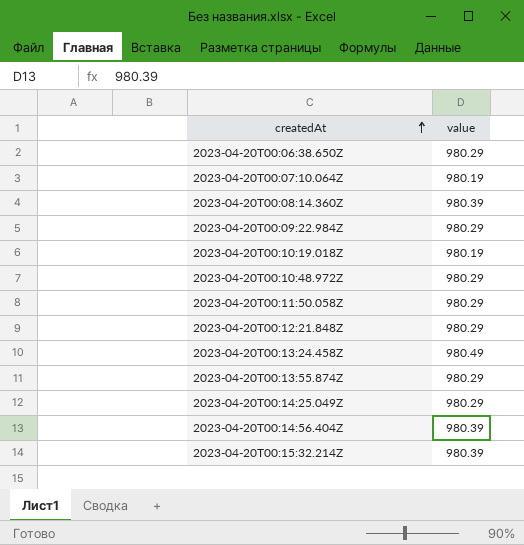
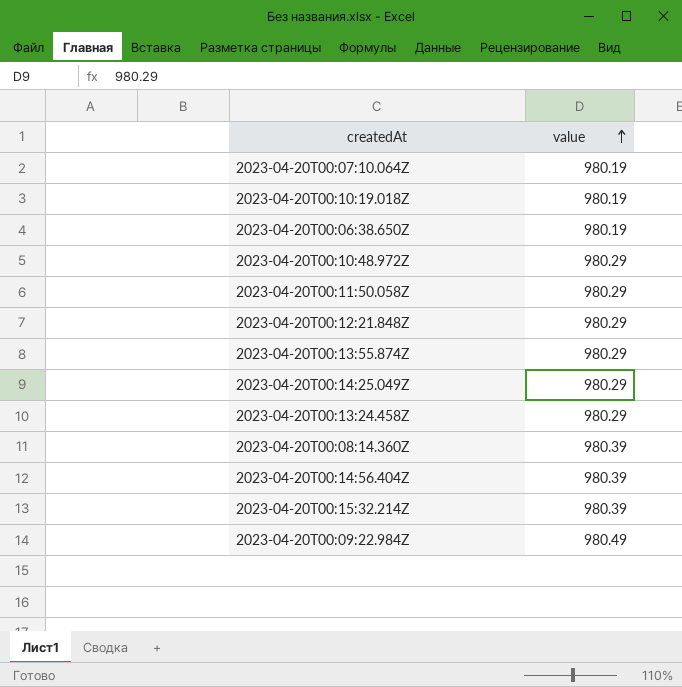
row order: createdAt ascending -> value ascending
2023-04-20T00:06:38.650Z | value: 980.29 -> 980.19
2023-04-20T00:13:24.458Z | value: 980.49 -> 980.29
2023-04-20T00:09:22.984Z | value: 980.29 -> 980.49

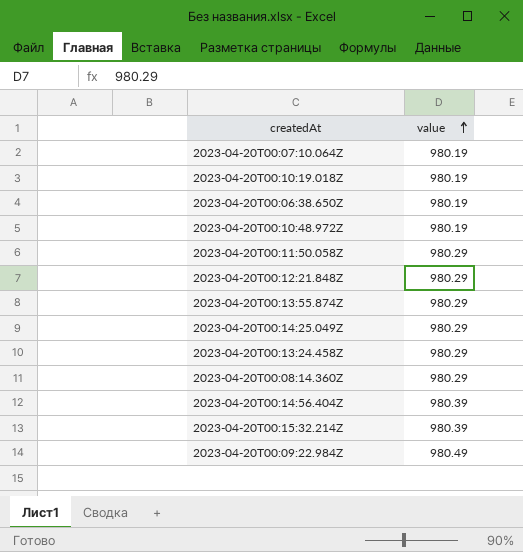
2023-04-20T00:10:48.972Z | value: 980.29 -> 980.19
2023-04-20T00:08:14.360Z | value: 980.39 -> 980.29

